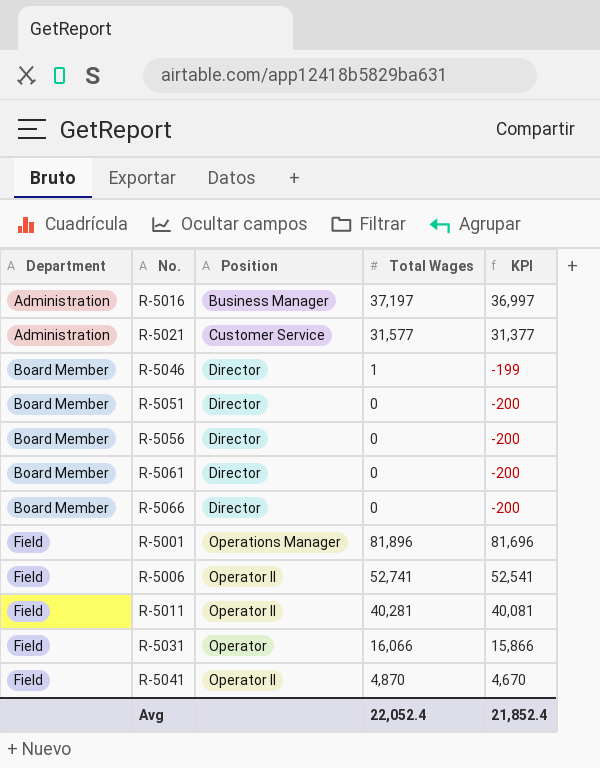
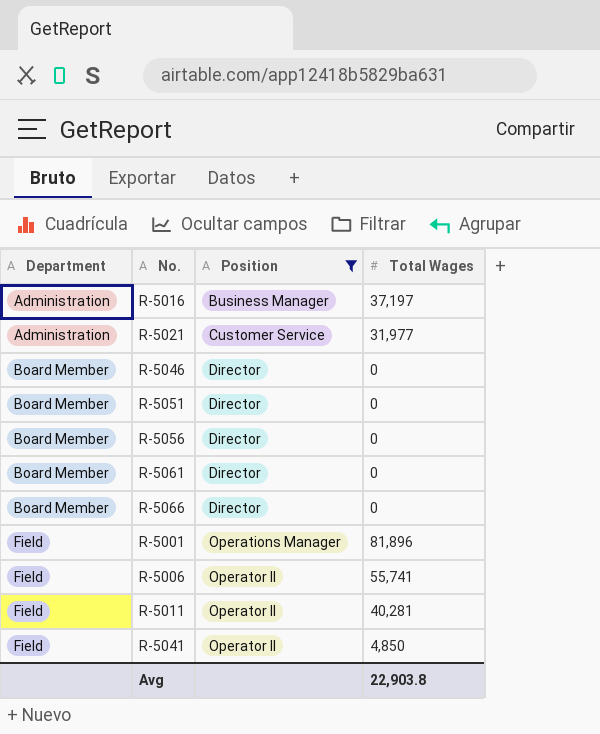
filter: none -> Position != Operator
column KPI | formula: [Total Wages] - 200 -> none
R-5021 | Total Wages: 31,577 -> 31,977
R-5046 | Total Wages: 1 -> 0
R-5006 | Total Wages: 52,741 -> 55,741
R-5041 | Total Wages: 4,870 -> 4,850
Avg | Total Wages: 22,052.4 -> 22,903.8

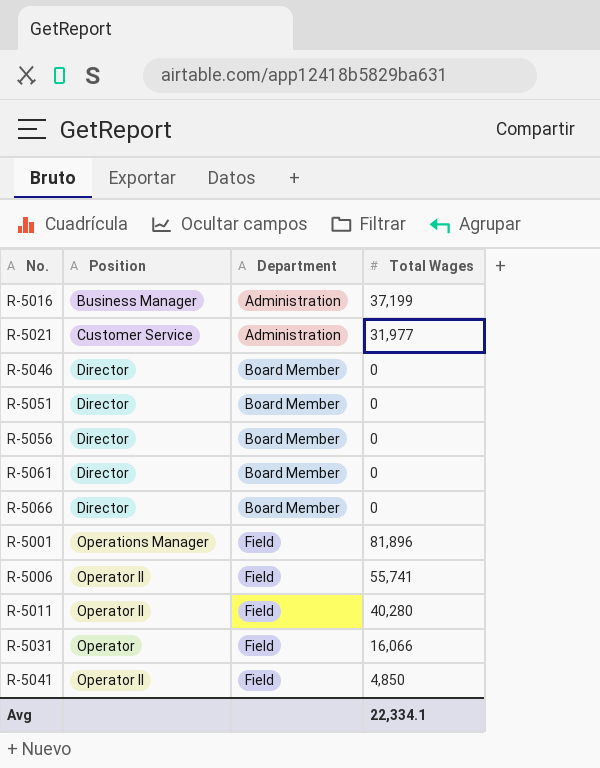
filter: Position != Operator -> none
column Department | position: 1 -> 3
R-5016 | Total Wages: 37,197 -> 37,199
R-5011 | Total Wages: 40,281 -> 40,280
Avg | Total Wages: 22,903.8 -> 22,334.1

